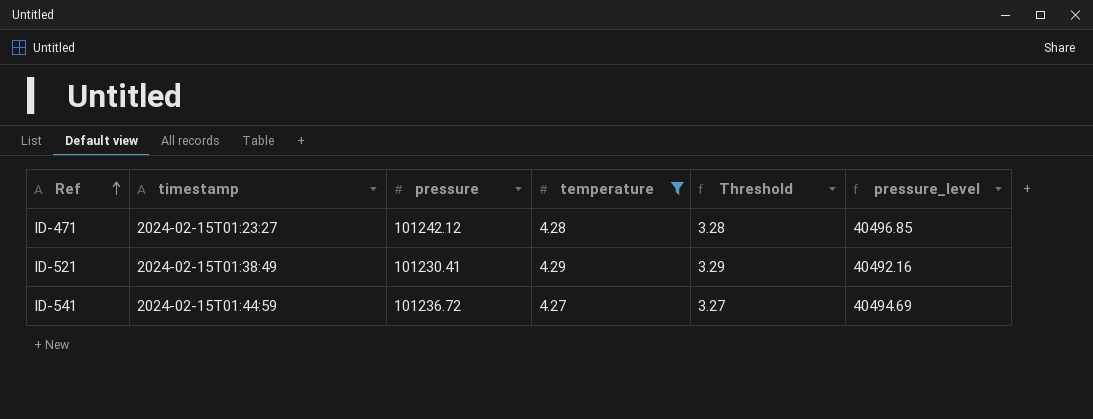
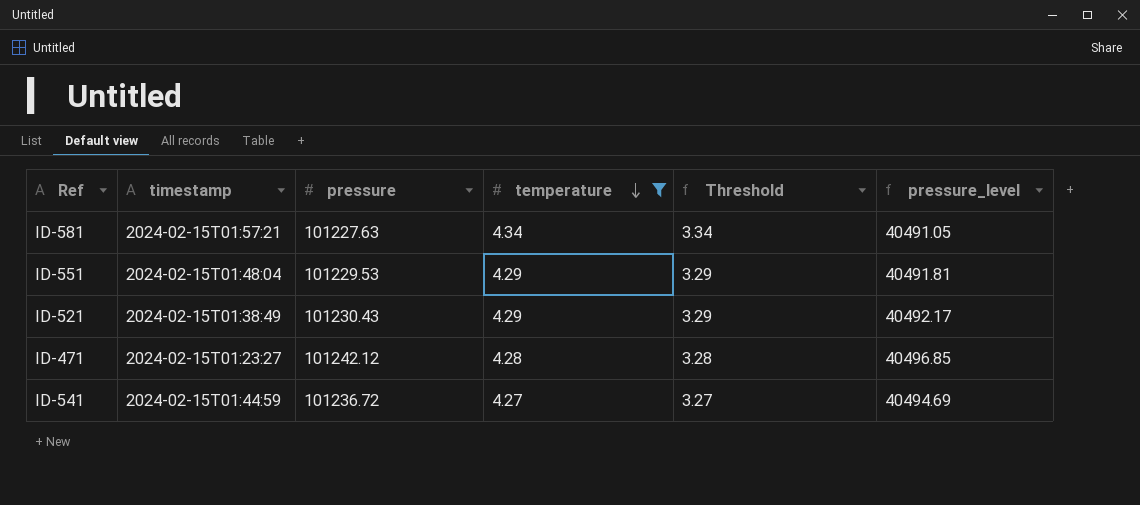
row order: Ref ascending -> temperature descending
row ID-581: none -> 2024-02-15T01:57:21 | 101227.63 | 4.34 | 3.34 | 40491.05
row ID-551: none -> 2024-02-15T01:48:04 | 101229.53 | 4.29 | 3.29 | 40491.81
ID-521 | pressure: 101230.41 -> 101230.43
ID-521 | pressure_level: 40492.16 -> 40492.17

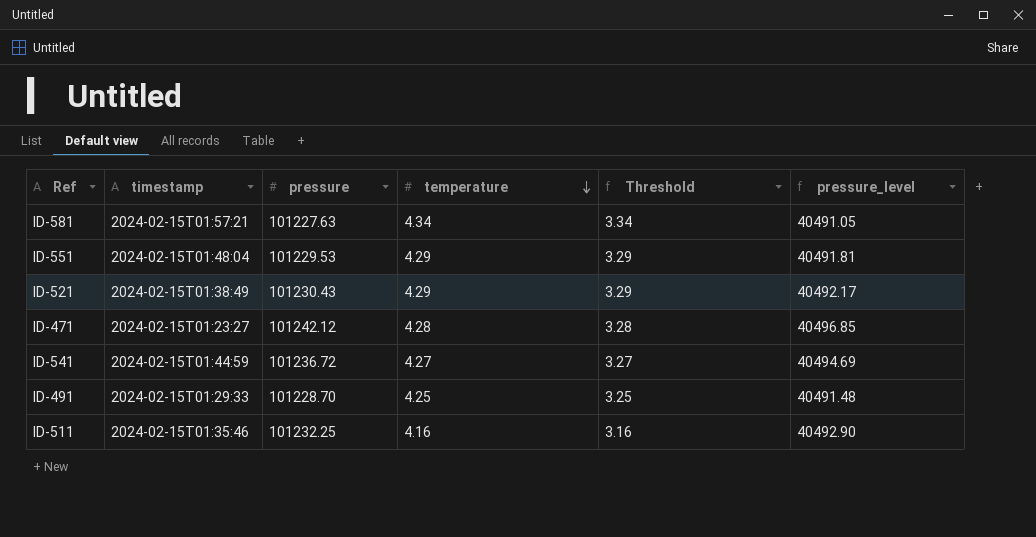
filter: temperature >= 4.27 -> none

